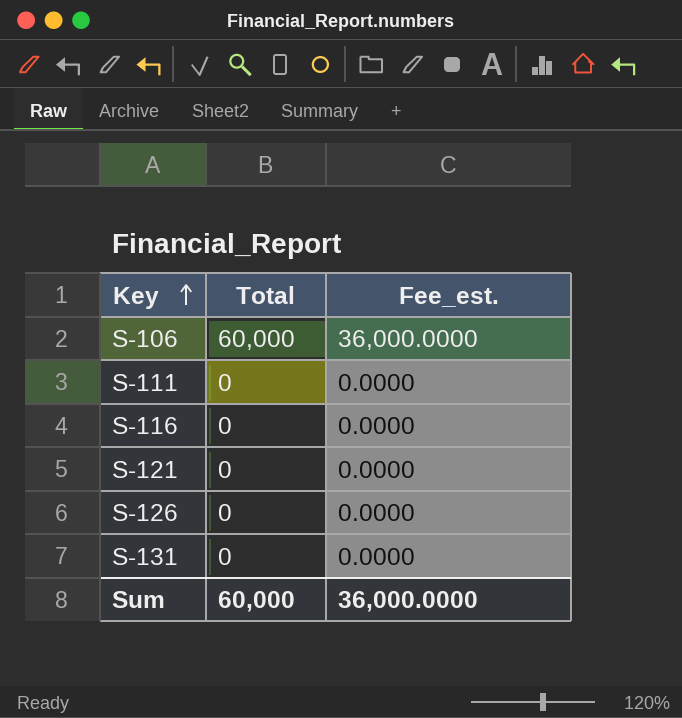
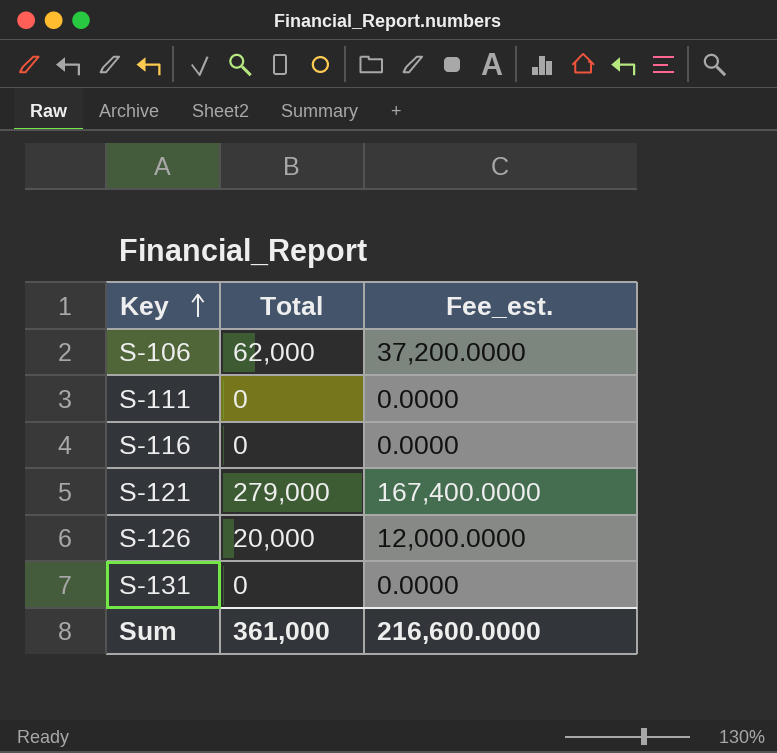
S-106 | Total: 60,000 -> 62,000
S-106 | Fee_est.: 36,000.0000 -> 37,200.0000
S-121 | Total: 0 -> 279,000
S-121 | Fee_est.: 0.0000 -> 167,400.0000
S-126 | Total: 0 -> 20,000
S-126 | Fee_est.: 0.0000 -> 12,000.0000
Sum | Total: 60,000 -> 361,000
Sum | Fee_est.: 36,000.0000 -> 216,600.0000

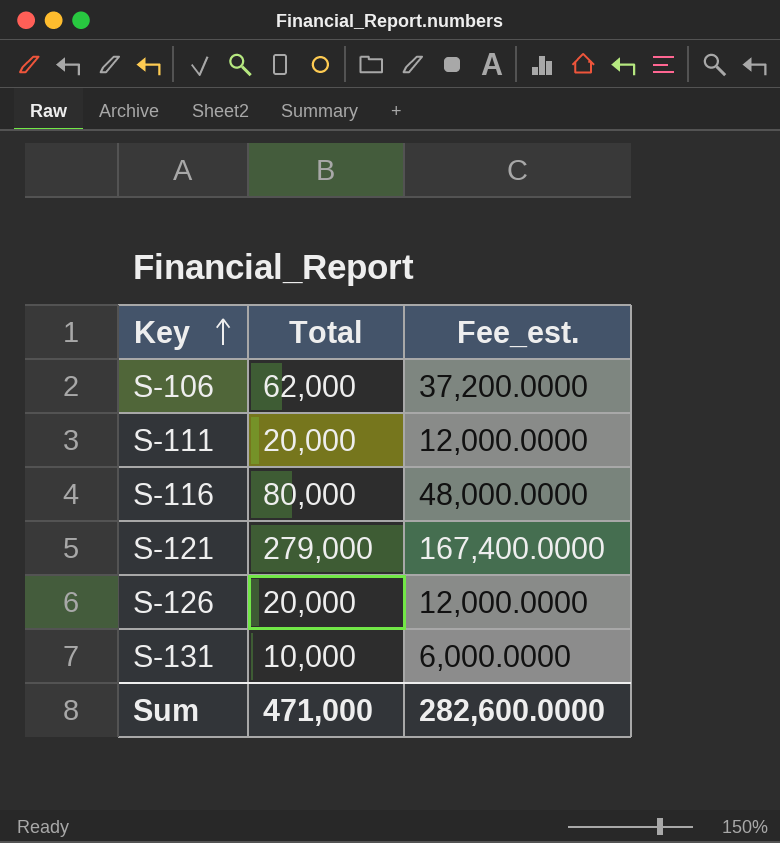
S-111 | Total: 0 -> 20,000
S-111 | Fee_est.: 0.0000 -> 12,000.0000
S-116 | Total: 0 -> 80,000
S-116 | Fee_est.: 0.0000 -> 48,000.0000
S-131 | Total: 0 -> 10,000
S-131 | Fee_est.: 0.0000 -> 6,000.0000
Sum | Total: 361,000 -> 471,000
Sum | Fee_est.: 216,600.0000 -> 282,600.0000

